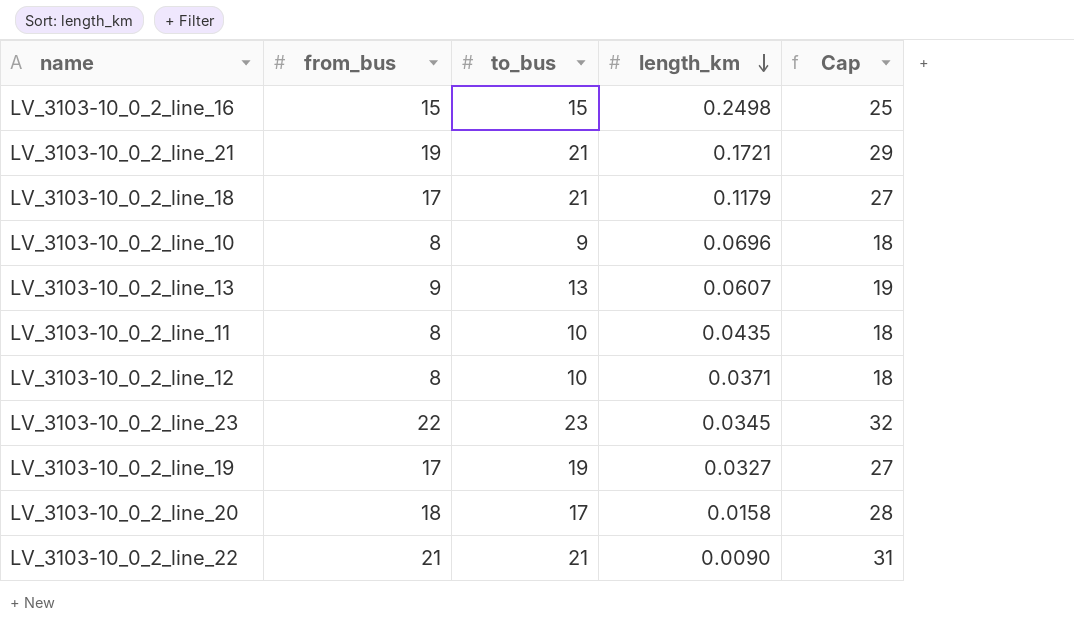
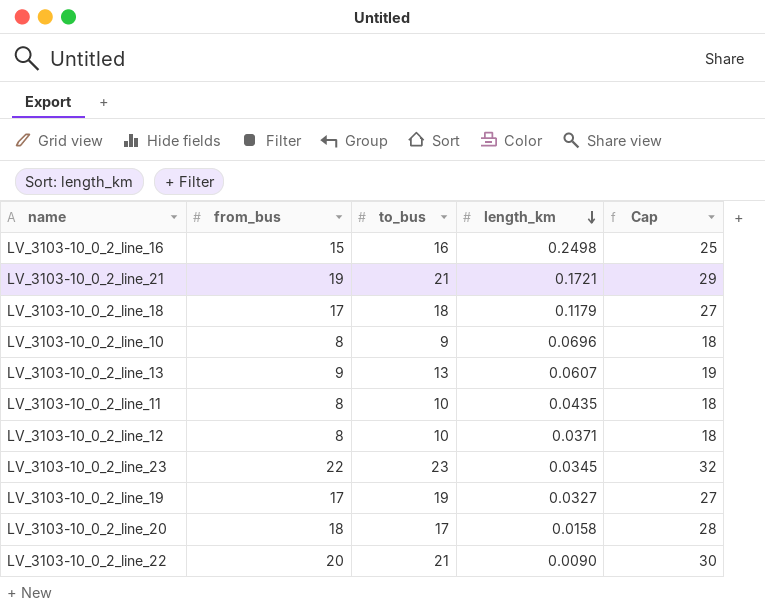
LV_3103-10_0_2_line_16 | to_bus: 15 -> 16
LV_3103-10_0_2_line_18 | to_bus: 21 -> 18
LV_3103-10_0_2_line_22 | from_bus: 21 -> 20
LV_3103-10_0_2_line_22 | Cap: 31 -> 30

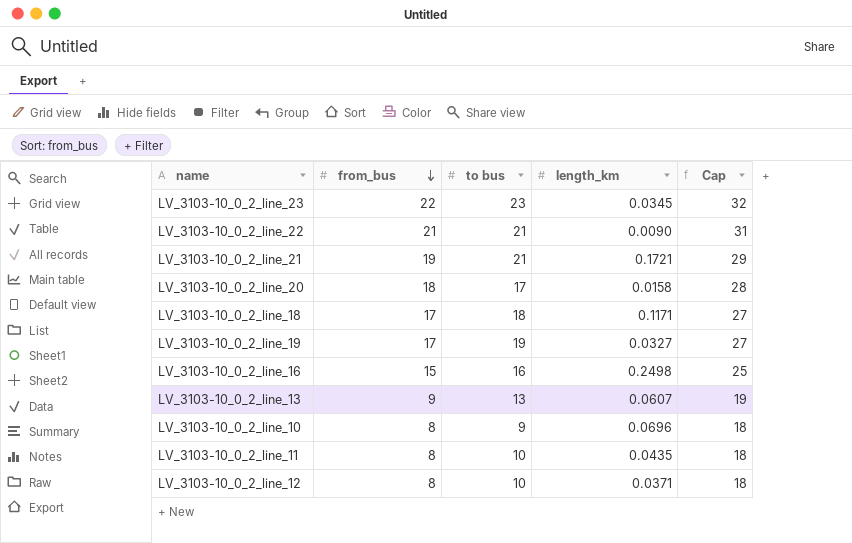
row order: length_km descending -> from_bus descending
column name: to_bus -> to bus
LV_3103-10_0_2_line_22 | from_bus: 20 -> 21
LV_3103-10_0_2_line_22 | Cap: 30 -> 31
LV_3103-10_0_2_line_18 | length_km: 0.1179 -> 0.1171

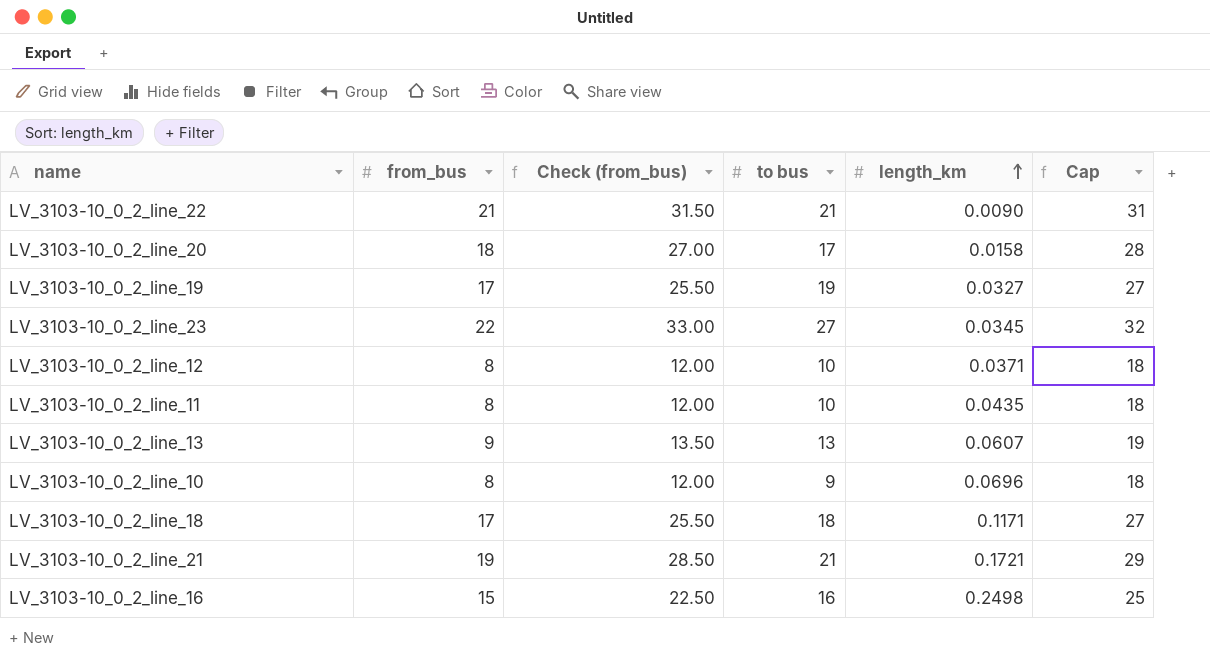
row order: from_bus descending -> length_km ascending
column Check (from_bus) | formula: none -> [from_bus] * 1.5
LV_3103-10_0_2_line_23 | to bus: 23 -> 27

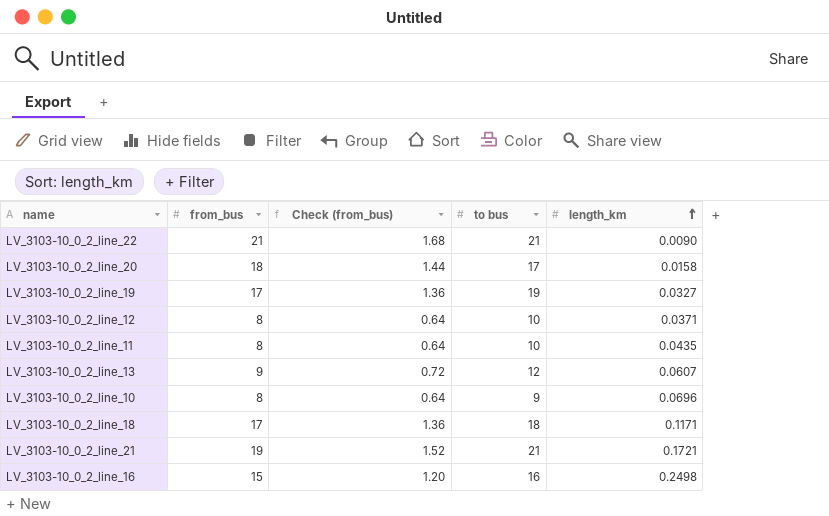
column Cap | formula: [from_bus] + 10 -> none
column Check (from_bus) | formula: [from_bus] * 1.5 -> [from_bus] * 0.08
row LV_3103-10_0_2_line_23: 22 | 33.00 | 27 | 0.0345 | 32 -> none
LV_3103-10_0_2_line_13 | to bus: 13 -> 12

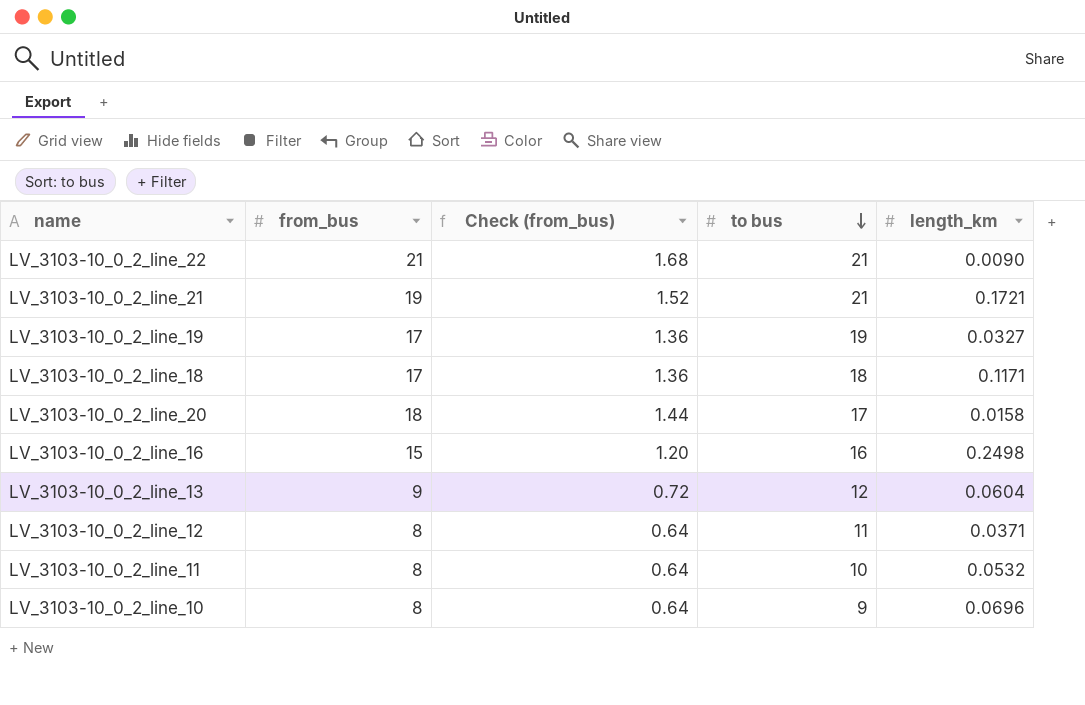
row order: length_km ascending -> to bus descending
LV_3103-10_0_2_line_13 | length_km: 0.0607 -> 0.0604
LV_3103-10_0_2_line_12 | to bus: 10 -> 11
LV_3103-10_0_2_line_11 | length_km: 0.0435 -> 0.0532

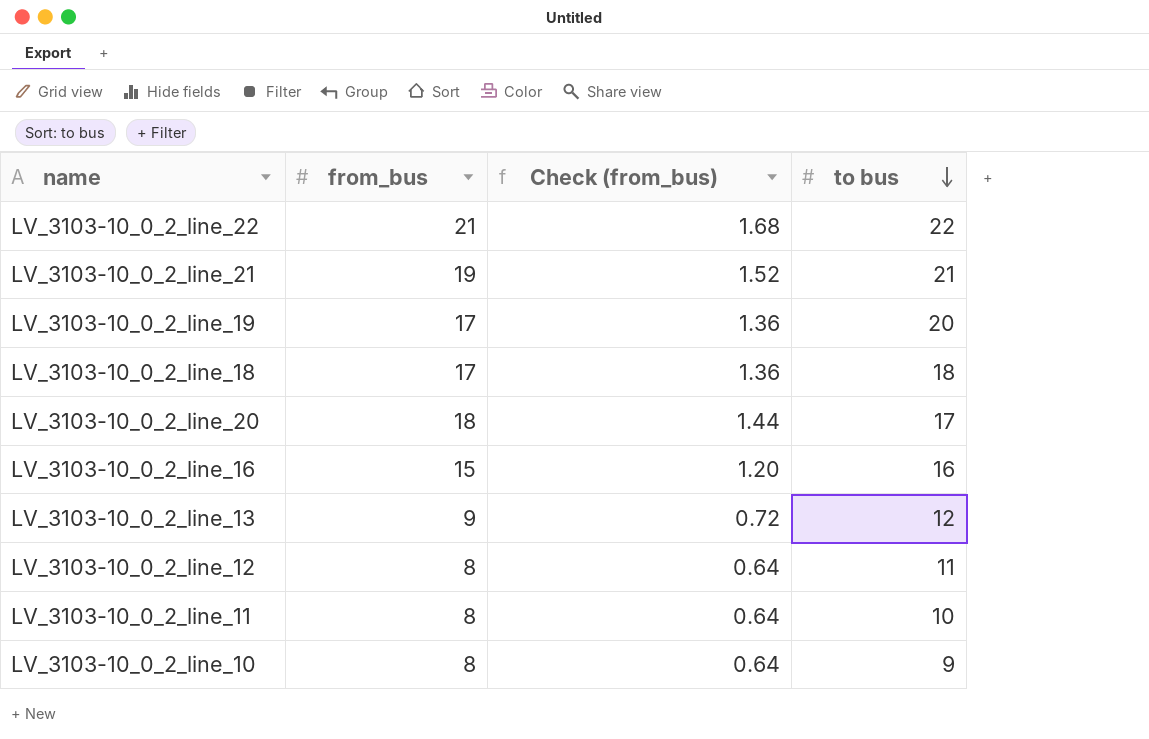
column length_km | position: 5 -> none
LV_3103-10_0_2_line_22 | to bus: 21 -> 22
LV_3103-10_0_2_line_19 | to bus: 19 -> 20

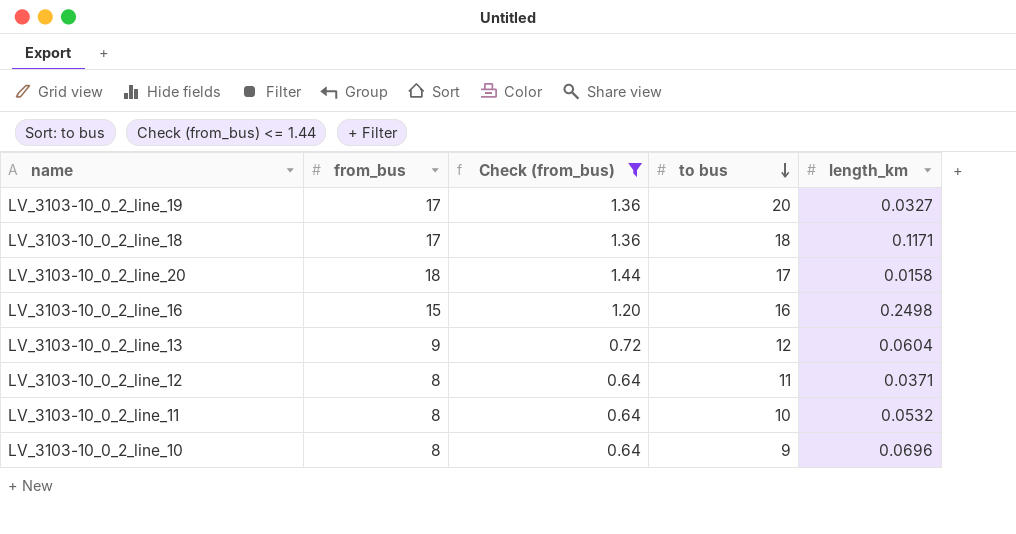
filter: none -> Check (from_bus) <= 1.44
column length_km | position: none -> 5

